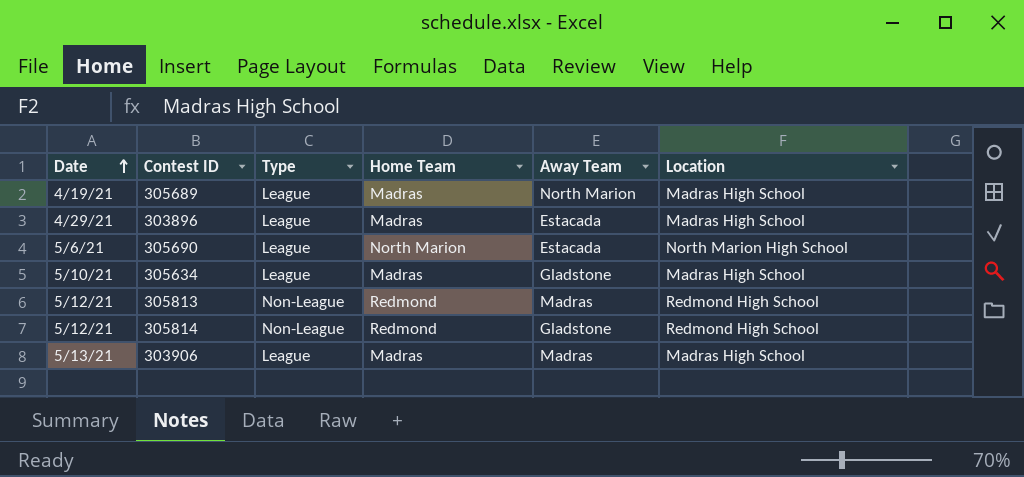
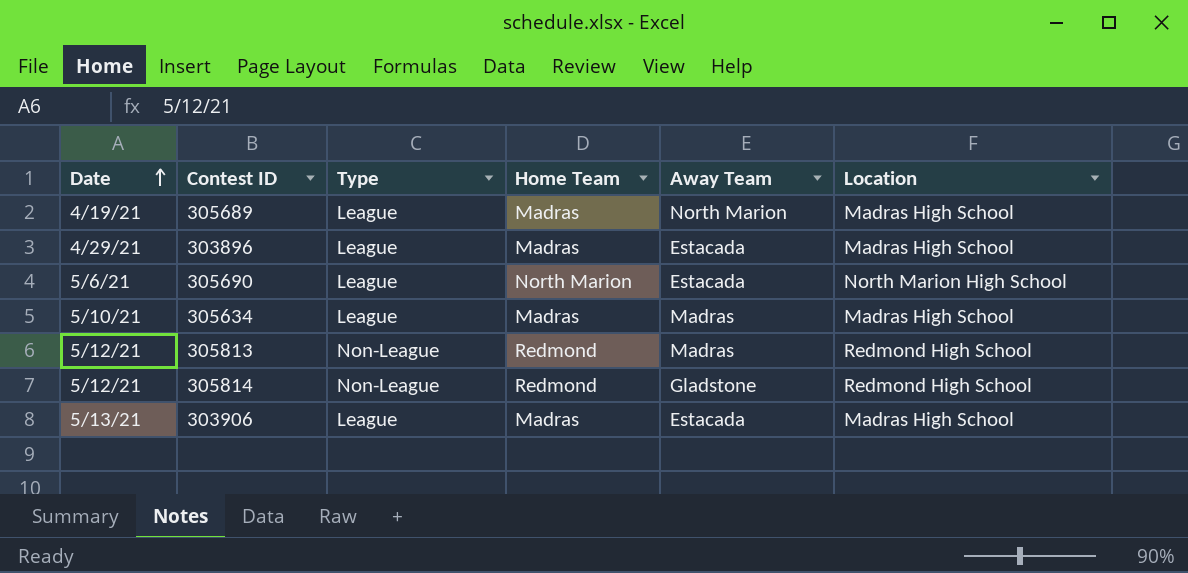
305634 | Away Team: Gladstone -> Madras
303906 | Away Team: Madras -> Estacada

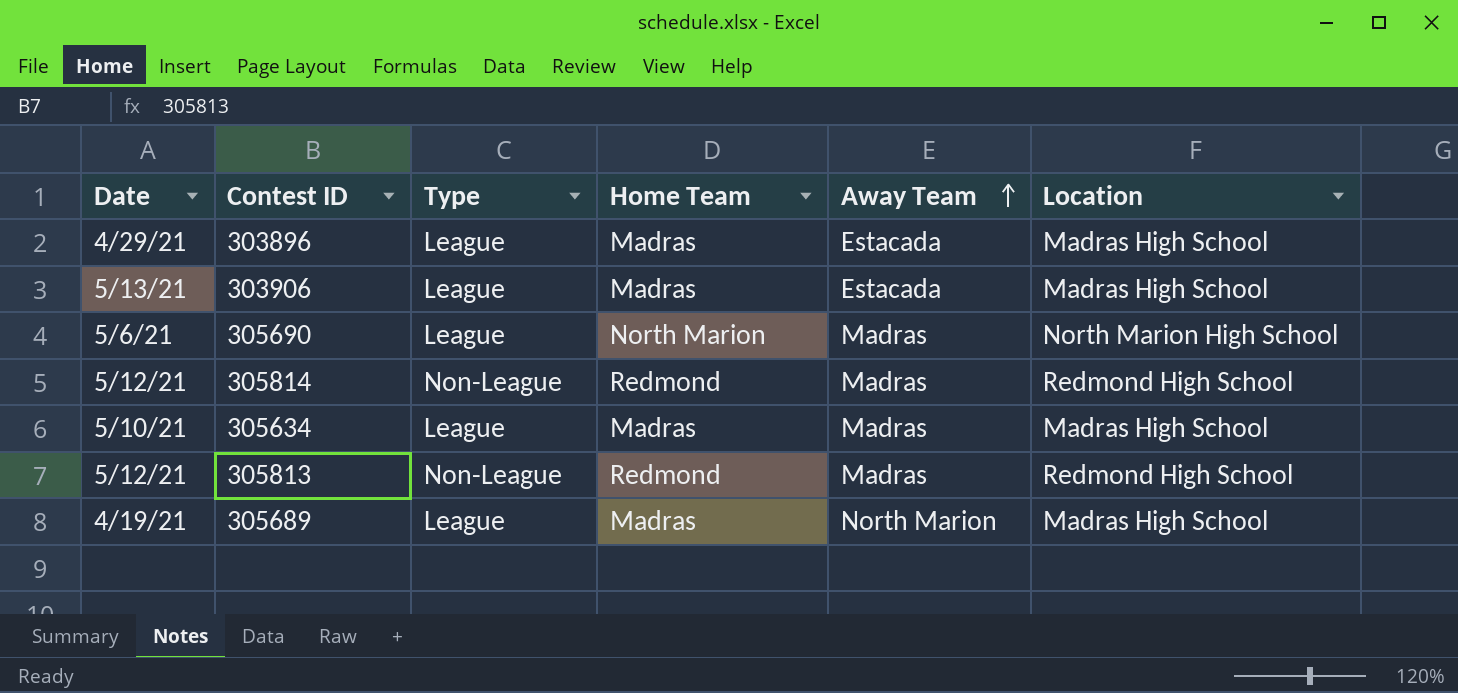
row order: Date ascending -> Away Team ascending
305690 | Away Team: Estacada -> Madras
305814 | Away Team: Gladstone -> Madras

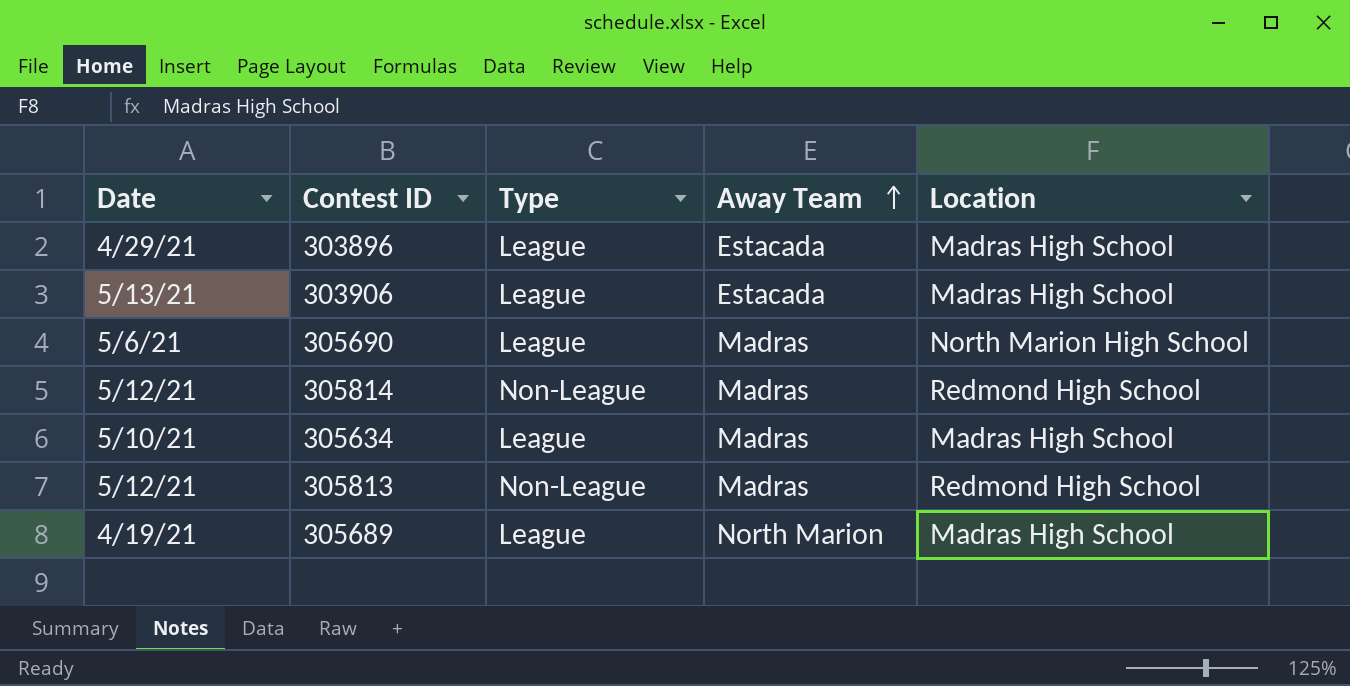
column Home Team | position: 4 -> none

